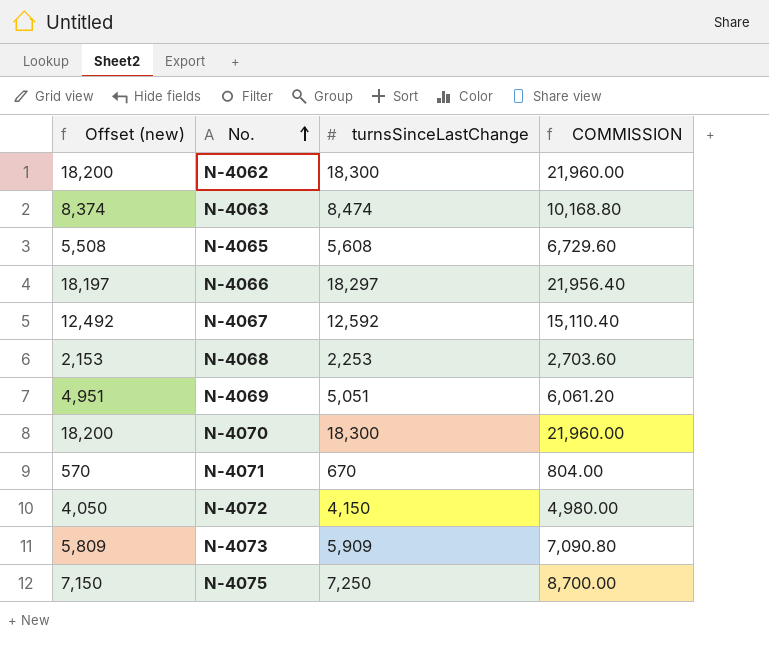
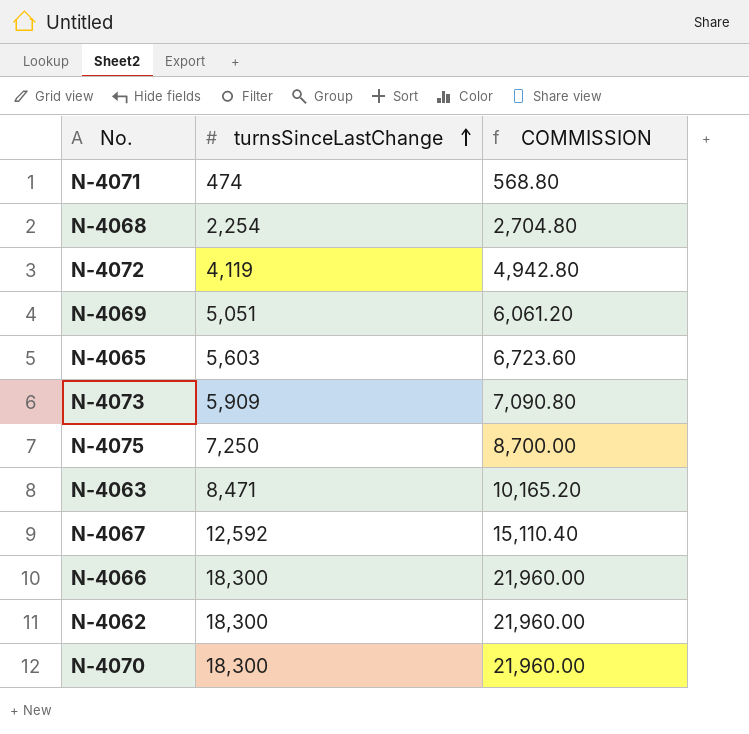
row order: No. ascending -> turnsSinceLastChange ascending
column Offset (new) | formula: [turnsSinceLastChange] - 100 -> none
N-4071 | turnsSinceLastChange: 670 -> 474
N-4071 | COMMISSION: 804.00 -> 568.80
N-4068 | turnsSinceLastChange: 2,253 -> 2,254
N-4068 | COMMISSION: 2,703.60 -> 2,704.80
N-4072 | turnsSinceLastChange: 4,150 -> 4,119
N-4072 | COMMISSION: 4,980.00 -> 4,942.80
N-4065 | turnsSinceLastChange: 5,608 -> 5,603
N-4065 | COMMISSION: 6,729.60 -> 6,723.60
N-4063 | turnsSinceLastChange: 8,474 -> 8,471
N-4063 | COMMISSION: 10,168.80 -> 10,165.20
N-4066 | turnsSinceLastChange: 18,297 -> 18,300
N-4066 | COMMISSION: 21,956.40 -> 21,960.00

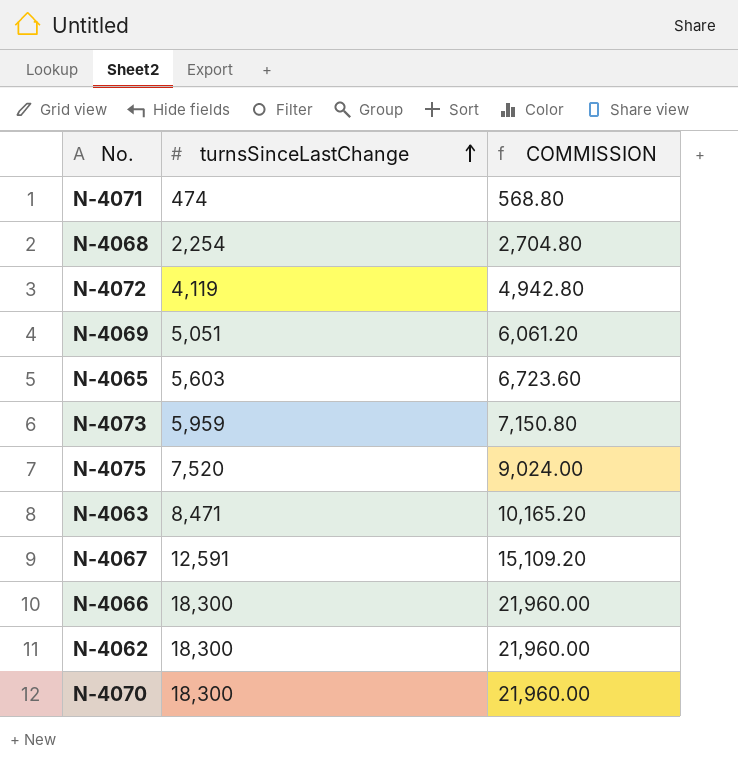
N-4073 | turnsSinceLastChange: 5,909 -> 5,959
N-4073 | COMMISSION: 7,090.80 -> 7,150.80
N-4075 | turnsSinceLastChange: 7,250 -> 7,520
N-4075 | COMMISSION: 8,700.00 -> 9,024.00
N-4067 | turnsSinceLastChange: 12,592 -> 12,591
N-4067 | COMMISSION: 15,110.40 -> 15,109.20

